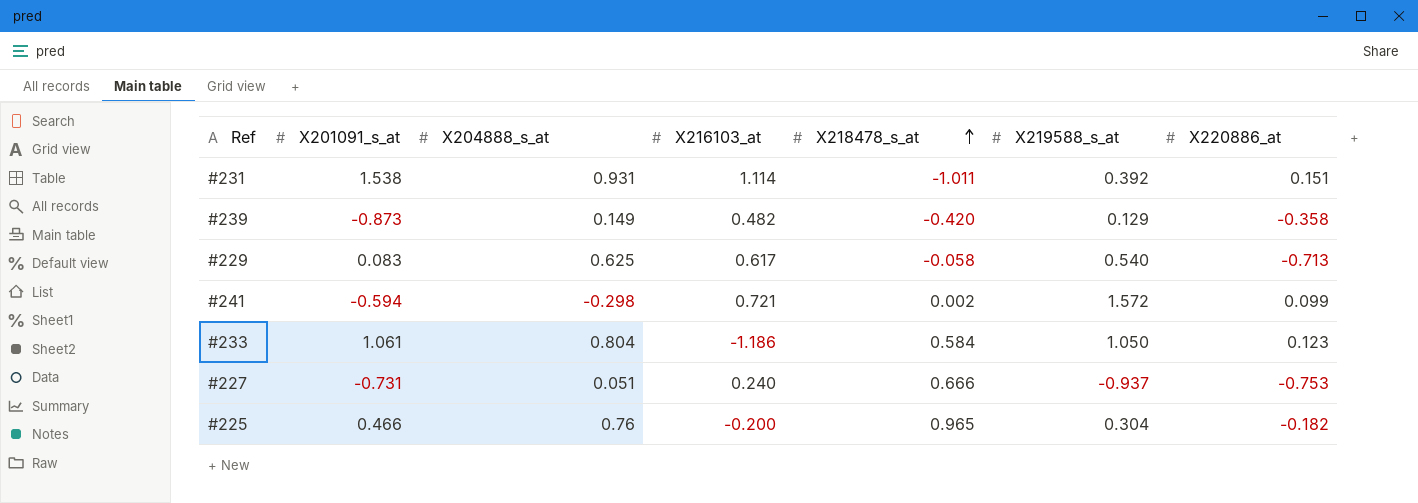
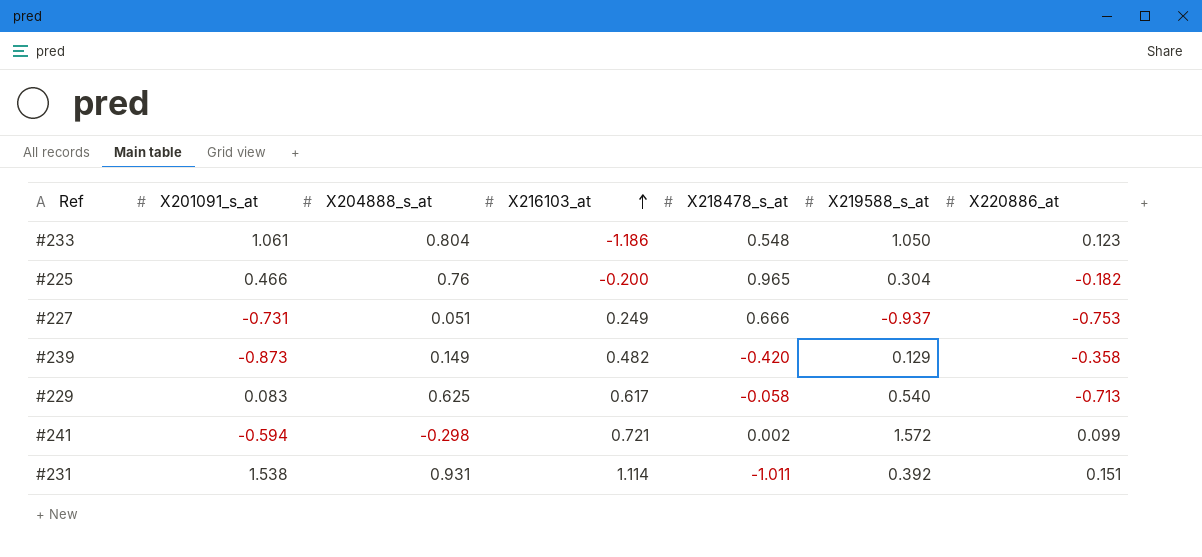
row order: X218478_s_at ascending -> X216103_at ascending
#233 | X218478_s_at: 0.584 -> 0.548
#227 | X216103_at: 0.240 -> 0.249

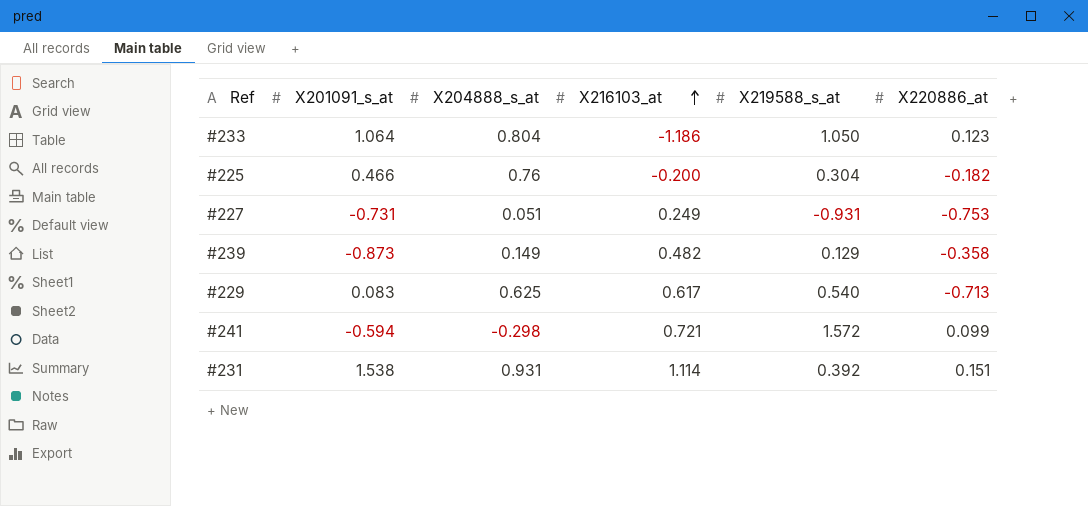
column X218478_s_at | position: 5 -> none
#233 | X201091_s_at: 1.061 -> 1.064
#227 | X219588_s_at: -0.937 -> -0.931

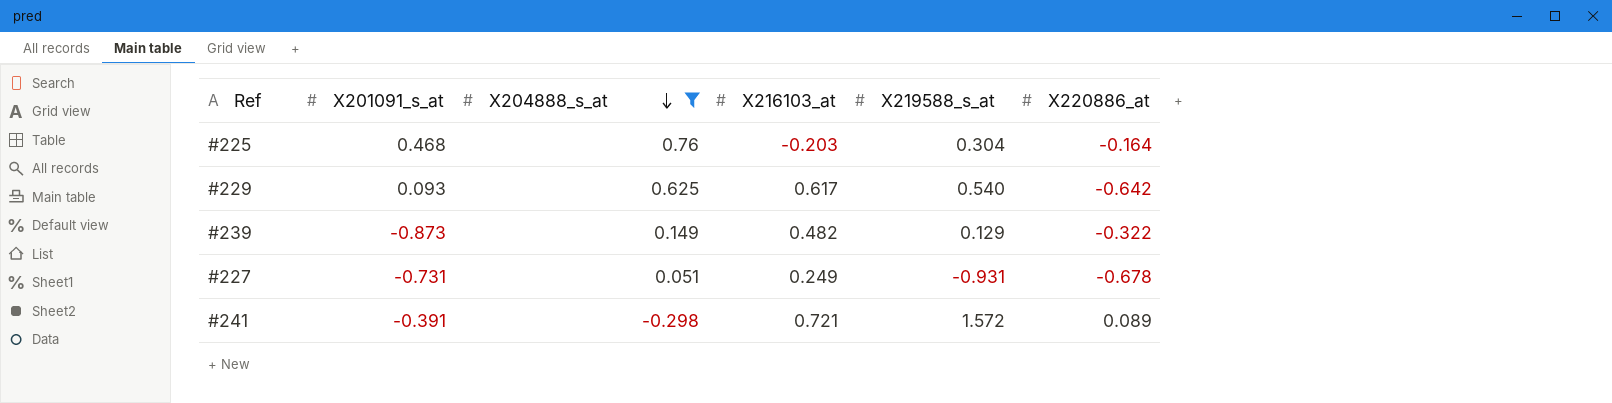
filter: none -> X204888_s_at <= 0.76
row order: X216103_at ascending -> X204888_s_at descending
#225 | X201091_s_at: 0.466 -> 0.468
#225 | X216103_at: -0.200 -> -0.203
#225 | X220886_at: -0.182 -> -0.164
#229 | X201091_s_at: 0.083 -> 0.093
#229 | X220886_at: -0.713 -> -0.642
#239 | X220886_at: -0.358 -> -0.322
#227 | X220886_at: -0.753 -> -0.678
#241 | X201091_s_at: -0.594 -> -0.391
#241 | X220886_at: 0.099 -> 0.089

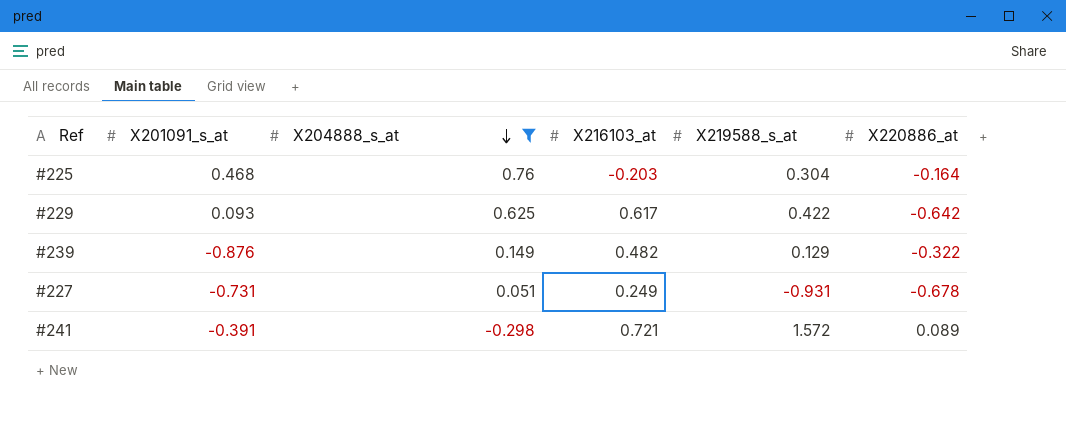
#229 | X219588_s_at: 0.540 -> 0.422
#239 | X201091_s_at: -0.873 -> -0.876

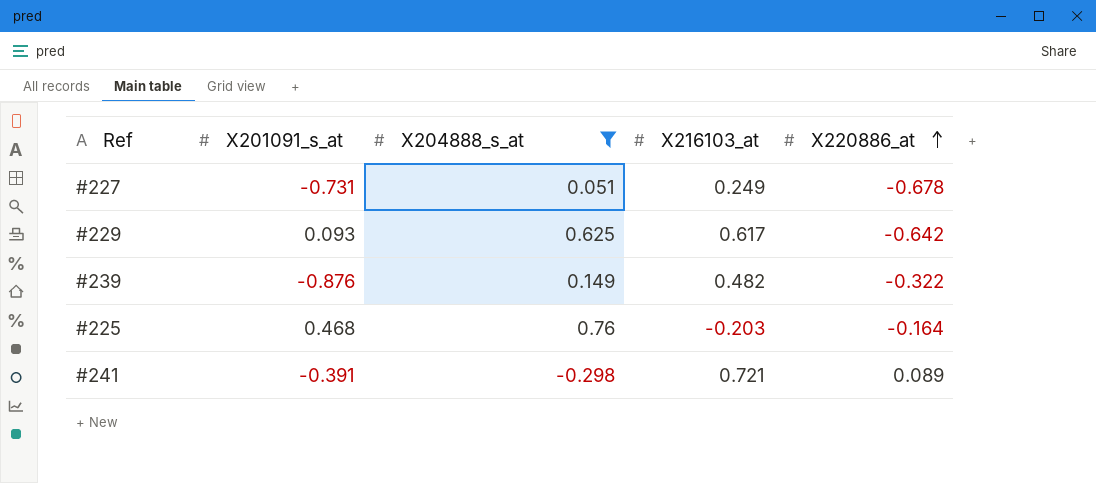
row order: X204888_s_at descending -> X220886_at ascending
column X219588_s_at | position: 5 -> none

